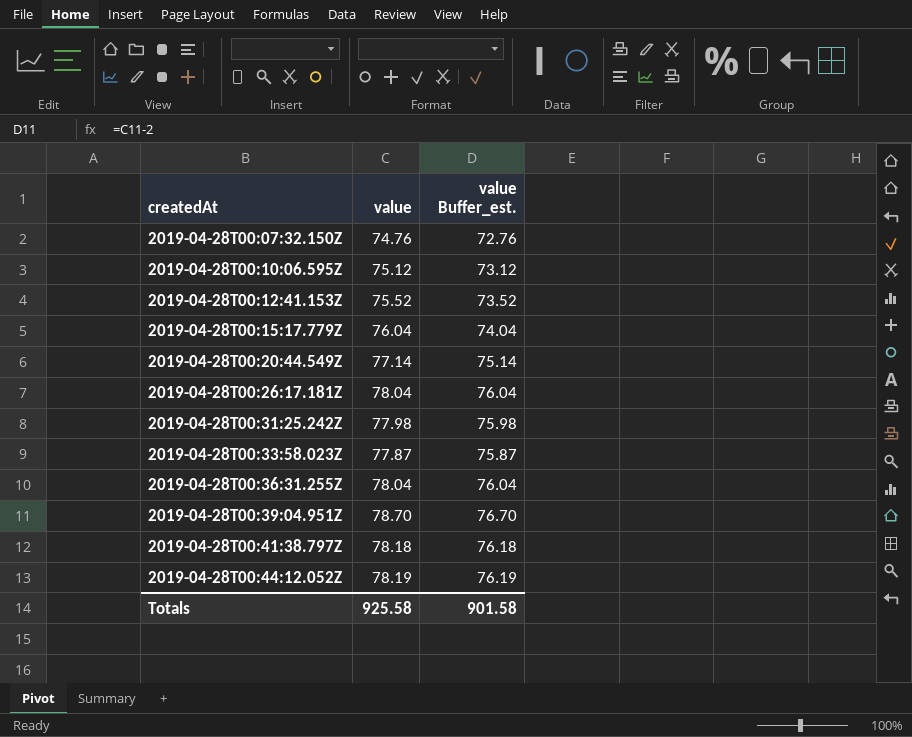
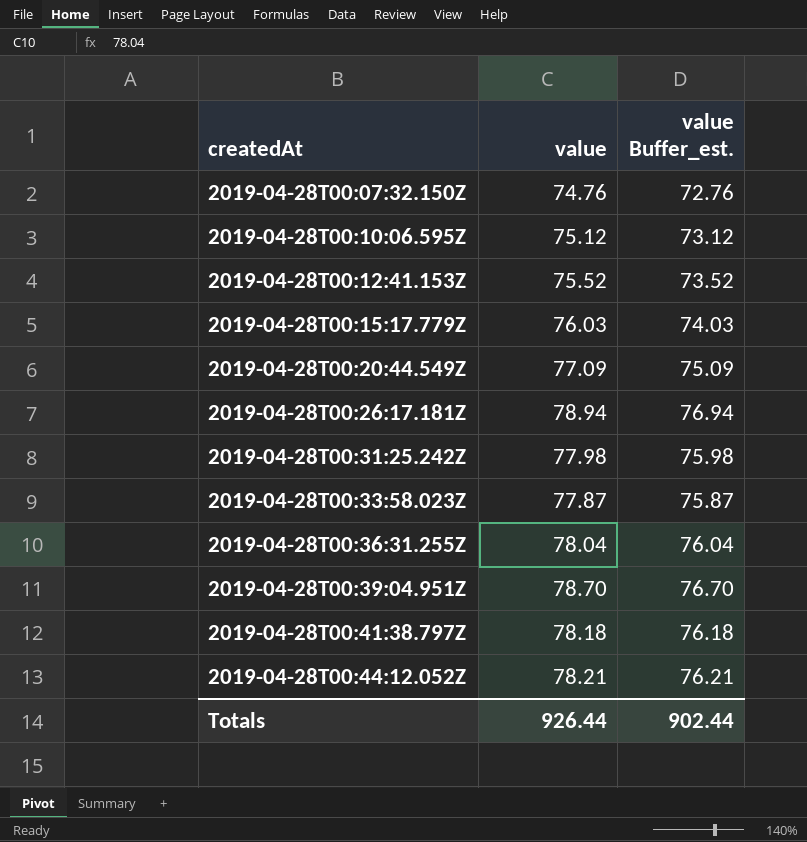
2019-04-28T00:15:17.779Z | value: 76.04 -> 76.03
2019-04-28T00:15:17.779Z | value Buffer_est.: 74.04 -> 74.03
2019-04-28T00:20:44.549Z | value: 77.14 -> 77.09
2019-04-28T00:20:44.549Z | value Buffer_est.: 75.14 -> 75.09
2019-04-28T00:26:17.181Z | value: 78.04 -> 78.94
2019-04-28T00:26:17.181Z | value Buffer_est.: 76.04 -> 76.94
2019-04-28T00:44:12.052Z | value: 78.19 -> 78.21
2019-04-28T00:44:12.052Z | value Buffer_est.: 76.19 -> 76.21
Totals | value: 925.58 -> 926.44
Totals | value Buffer_est.: 901.58 -> 902.44

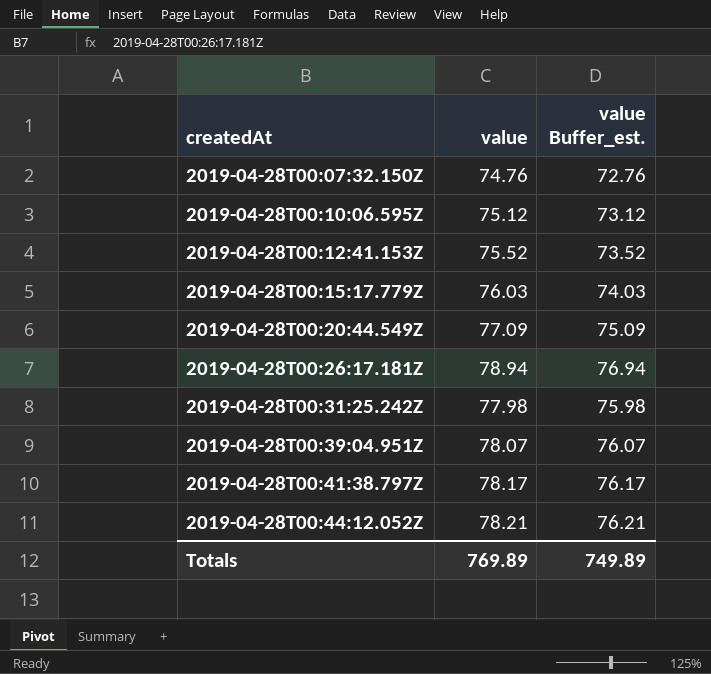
row 2019-04-28T00:33:58.023Z: 77.87 | 75.87 -> none
row 2019-04-28T00:36:31.255Z: 78.04 | 76.04 -> none
2019-04-28T00:39:04.951Z | value: 78.70 -> 78.07
2019-04-28T00:39:04.951Z | value Buffer_est.: 76.70 -> 76.07
2019-04-28T00:41:38.797Z | value: 78.18 -> 78.17
2019-04-28T00:41:38.797Z | value Buffer_est.: 76.18 -> 76.17
Totals | value: 926.44 -> 769.89
Totals | value Buffer_est.: 902.44 -> 749.89

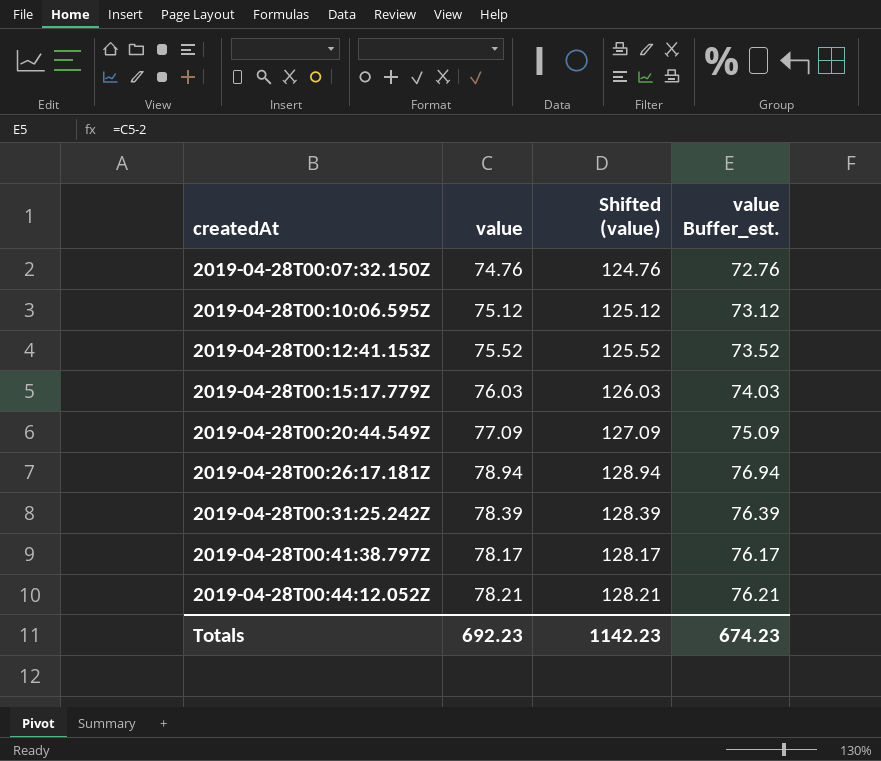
column Shifted (value) | formula: none -> [value] + 50
row 2019-04-28T00:39:04.951Z: 78.07 | 76.07 -> none
2019-04-28T00:31:25.242Z | value: 77.98 -> 78.39
2019-04-28T00:31:25.242Z | value Buffer_est.: 75.98 -> 76.39
Totals | value: 769.89 -> 692.23
Totals | value Buffer_est.: 749.89 -> 674.23

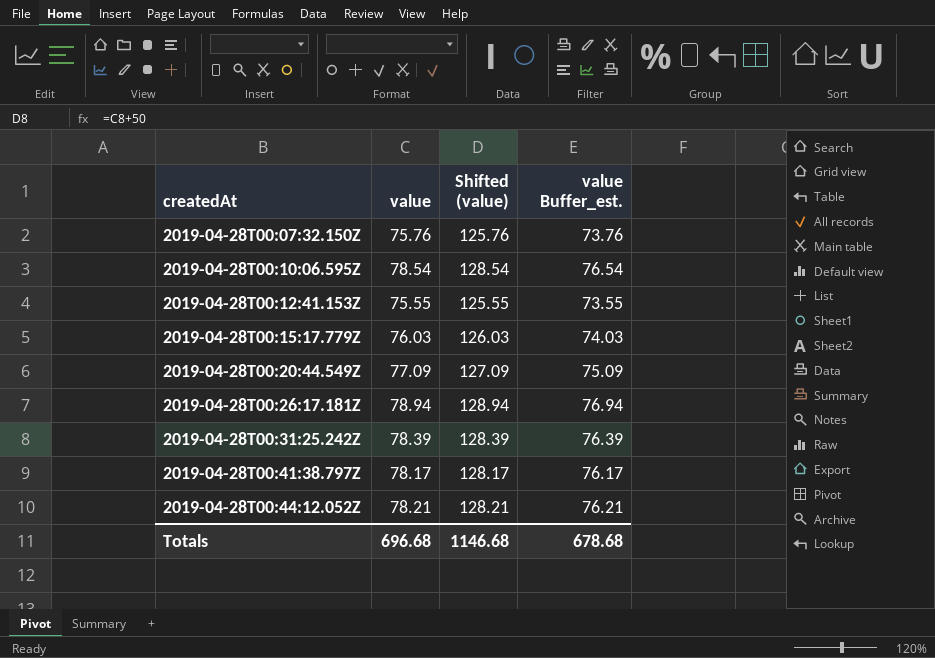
2019-04-28T00:07:32.150Z | value: 74.76 -> 75.76
2019-04-28T00:07:32.150Z | Shifted (value): 124.76 -> 125.76
2019-04-28T00:07:32.150Z | value Buffer_est.: 72.76 -> 73.76
2019-04-28T00:10:06.595Z | value: 75.12 -> 78.54
2019-04-28T00:10:06.595Z | Shifted (value): 125.12 -> 128.54
2019-04-28T00:10:06.595Z | value Buffer_est.: 73.12 -> 76.54
2019-04-28T00:12:41.153Z | value: 75.52 -> 75.55
2019-04-28T00:12:41.153Z | Shifted (value): 125.52 -> 125.55
2019-04-28T00:12:41.153Z | value Buffer_est.: 73.52 -> 73.55
Totals | value: 692.23 -> 696.68
Totals | Shifted (value): 1142.23 -> 1146.68
Totals | value Buffer_est.: 674.23 -> 678.68

